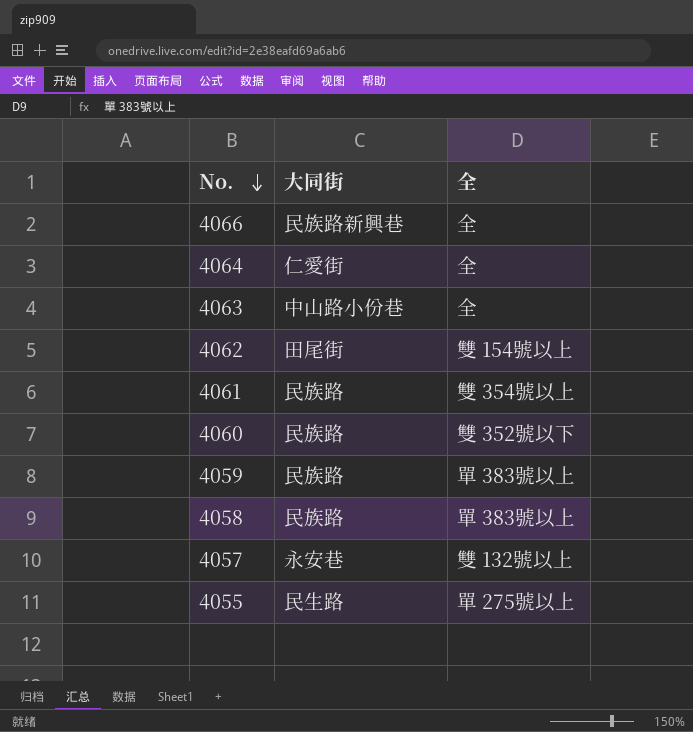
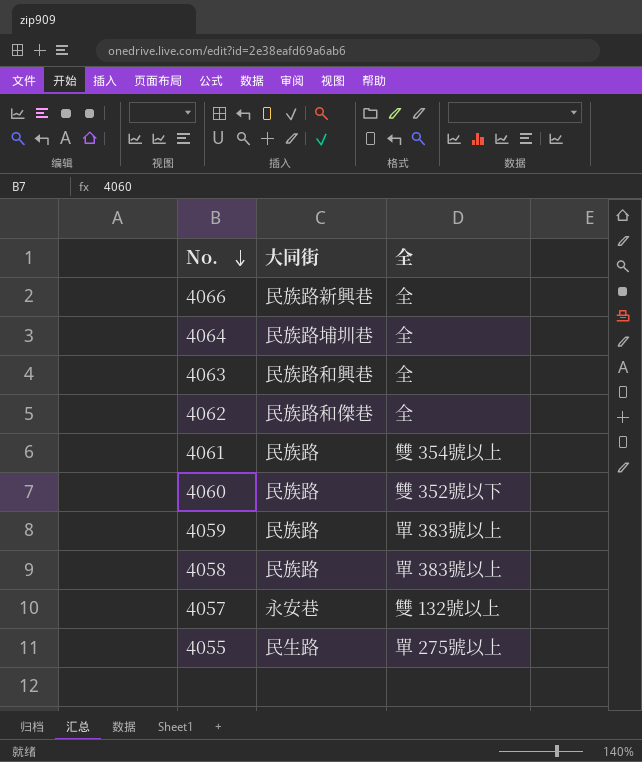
4064 | 大同街: 仁愛街 -> 民族路埔圳巷
4063 | 大同街: 中山路小份巷 -> 民族路和興巷
4062 | 大同街: 田尾街 -> 民族路和傑巷
4062 | 全: 雙 154號以上 -> 全

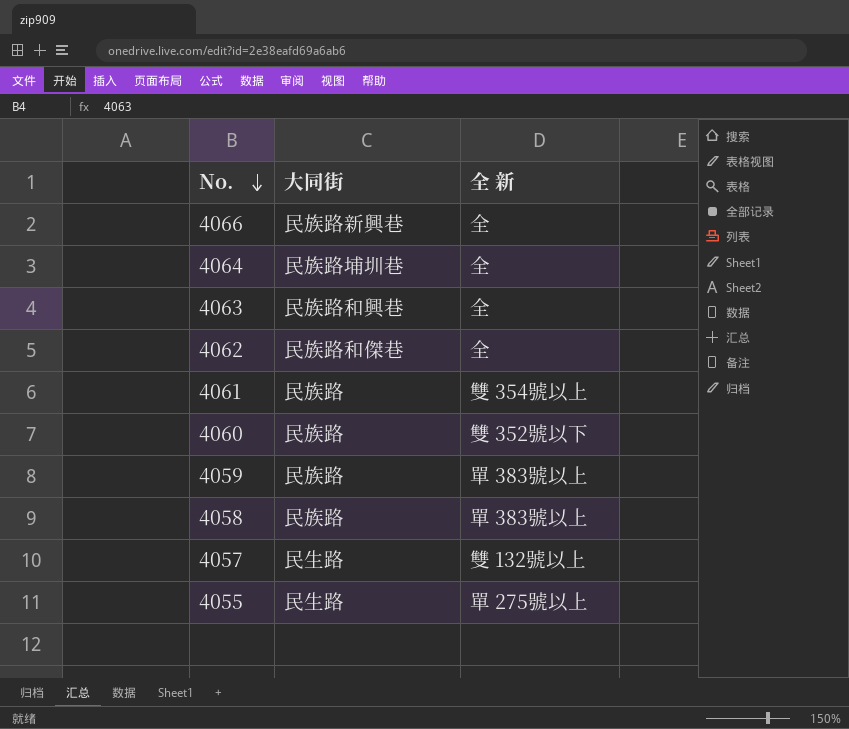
column name: 全 -> 全 新
4057 | 大同街: 永安巷 -> 民生路

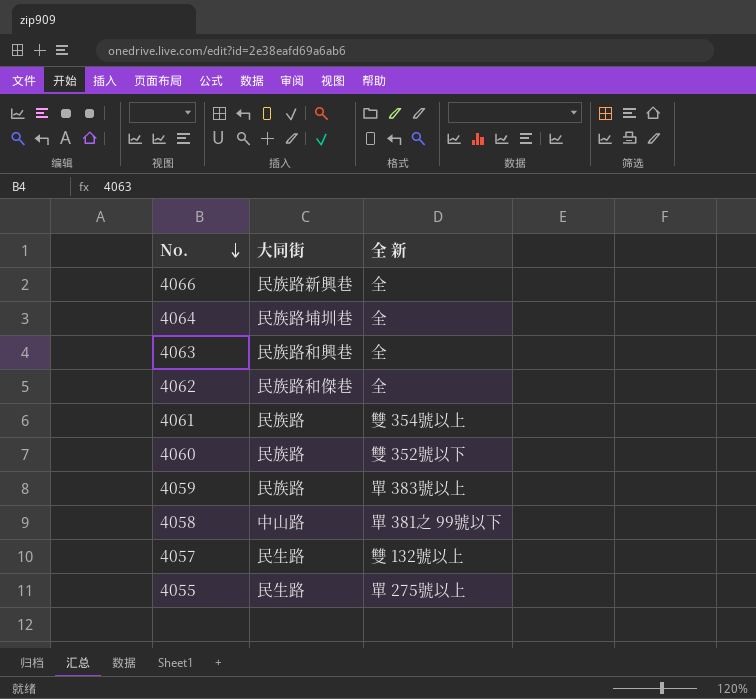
4058 | 大同街: 民族路 -> 中山路
4058 | 全 新: 單 383號以上 -> 單 381之 99號以下

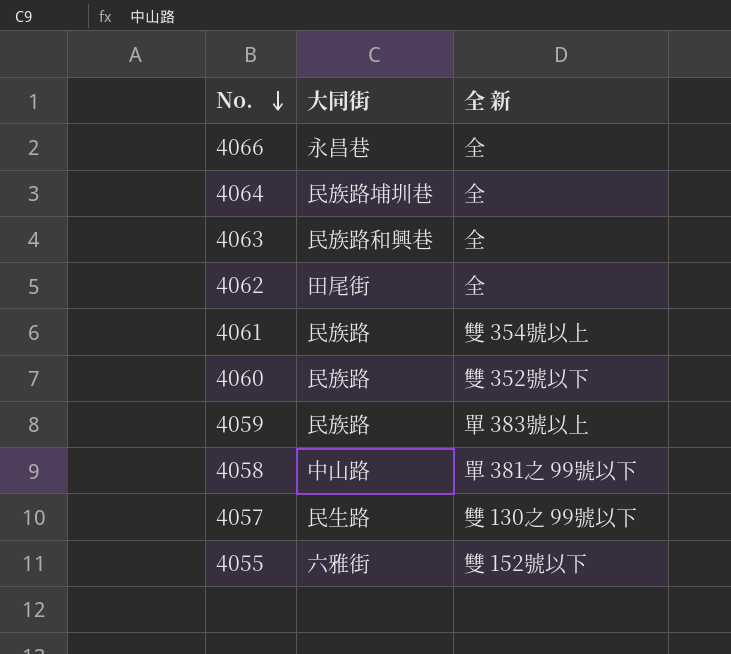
4066 | 大同街: 民族路新興巷 -> 永昌巷
4062 | 大同街: 民族路和傑巷 -> 田尾街
4057 | 全 新: 雙 132號以上 -> 雙 130之 99號以下
4055 | 大同街: 民生路 -> 六雅街
4055 | 全 新: 單 275號以上 -> 雙 152號以下

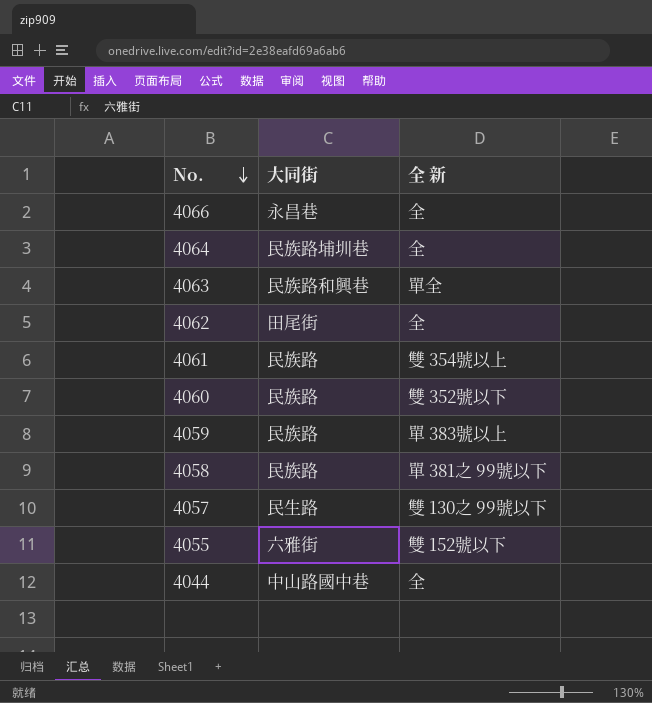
4063 | 全 新: 全 -> 單全
4058 | 大同街: 中山路 -> 民族路
row 4044: none -> 中山路國中巷 | 全

